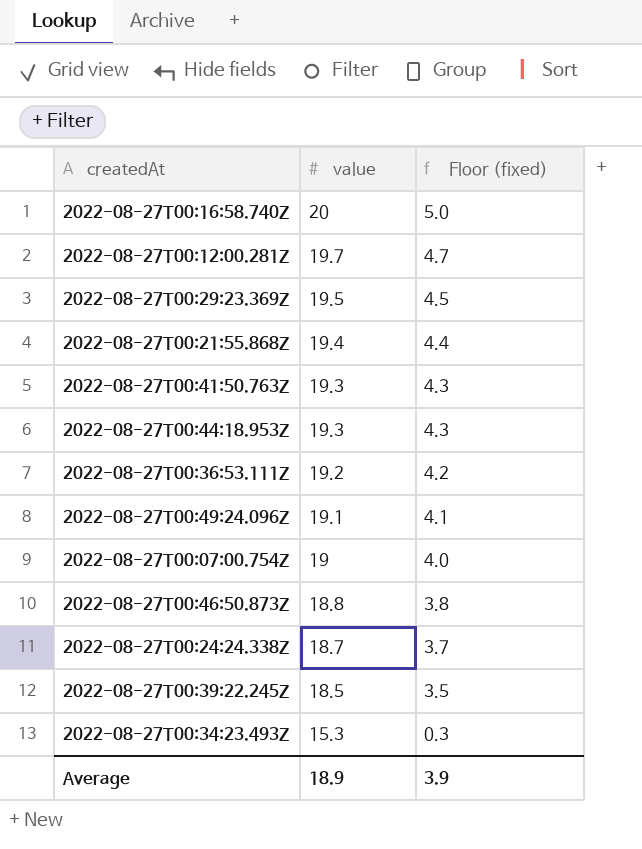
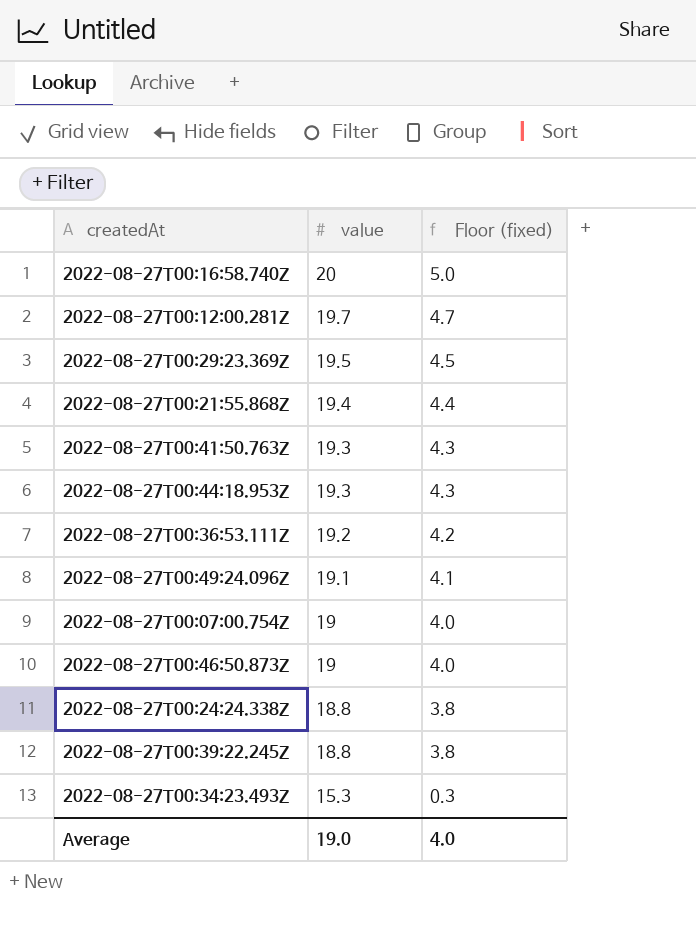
2022-08-27T00:46:50.873Z | value: 18.8 -> 19
2022-08-27T00:46:50.873Z | Floor (fixed): 3.8 -> 4.0
2022-08-27T00:24:24.338Z | value: 18.7 -> 18.8
2022-08-27T00:24:24.338Z | Floor (fixed): 3.7 -> 3.8
2022-08-27T00:39:22.245Z | value: 18.5 -> 18.8
2022-08-27T00:39:22.245Z | Floor (fixed): 3.5 -> 3.8
Average | value: 18.9 -> 19.0
Average | Floor (fixed): 3.9 -> 4.0

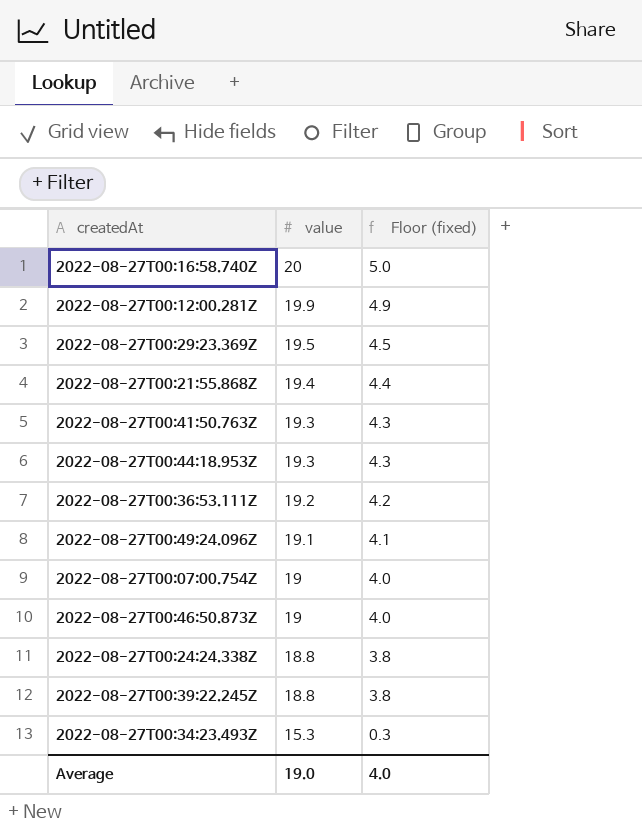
2022-08-27T00:12:00.281Z | value: 19.7 -> 19.9
2022-08-27T00:12:00.281Z | Floor (fixed): 4.7 -> 4.9

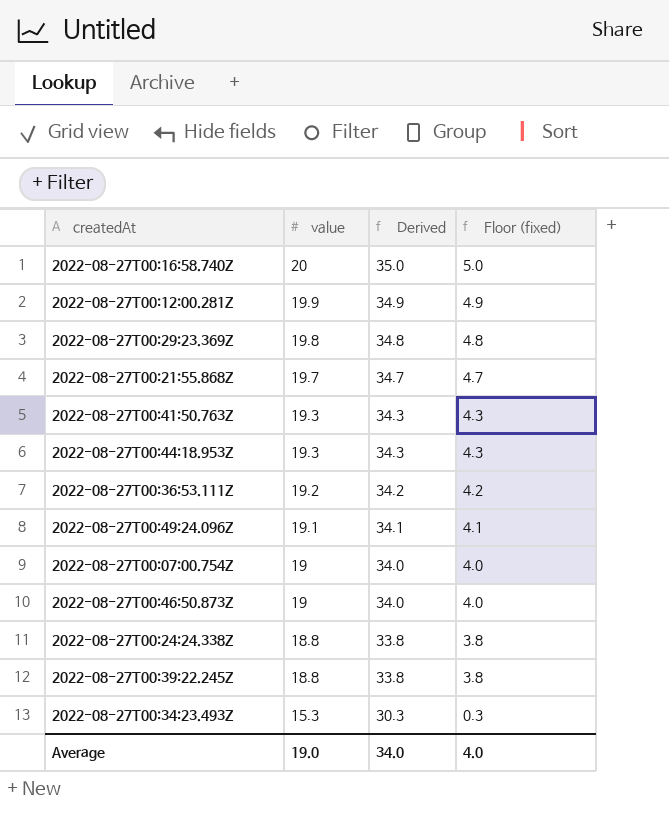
column Derived | formula: none -> [value] + 15
2022-08-27T00:29:23.369Z | value: 19.5 -> 19.8
2022-08-27T00:29:23.369Z | Floor (fixed): 4.5 -> 4.8
2022-08-27T00:21:55.868Z | value: 19.4 -> 19.7
2022-08-27T00:21:55.868Z | Floor (fixed): 4.4 -> 4.7

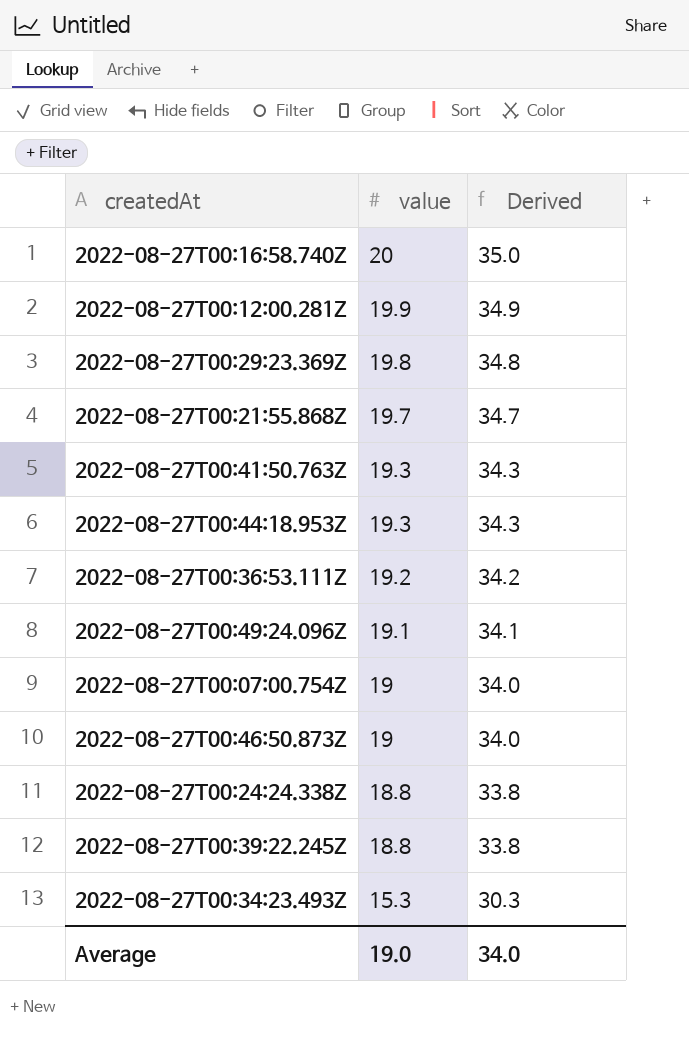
column Floor (fixed) | formula: [value] - 15 -> none

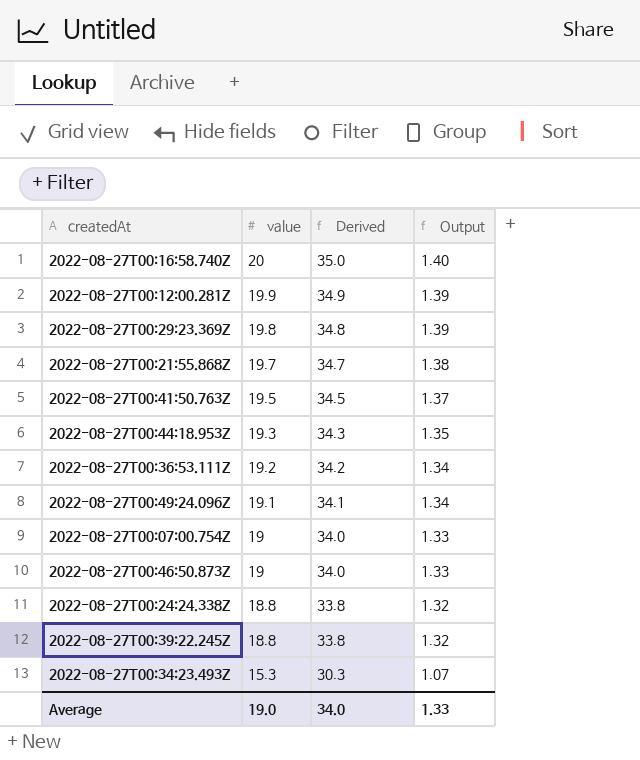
column Output | formula: none -> [value] * 0.07
2022-08-27T00:41:50.763Z | value: 19.3 -> 19.5
2022-08-27T00:41:50.763Z | Derived: 34.3 -> 34.5

